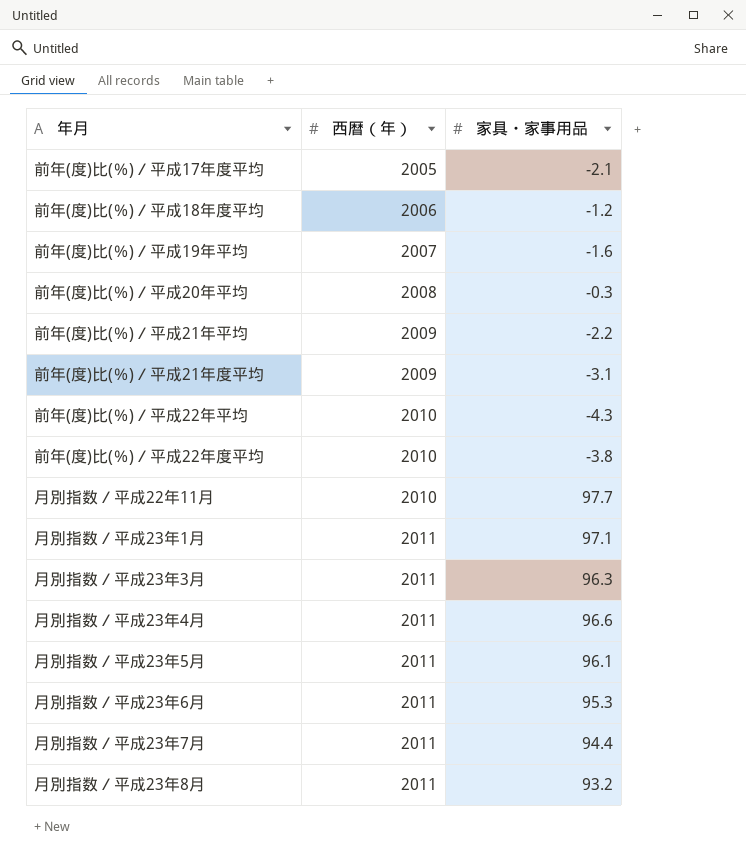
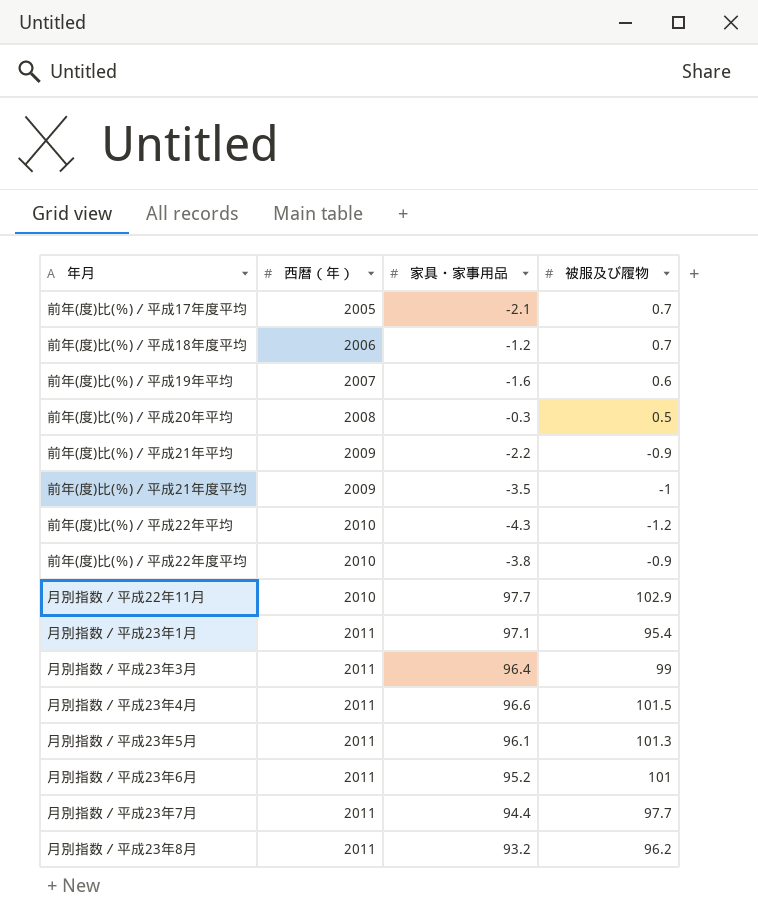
column 被服及び履物 | position: none -> 4
前年(度)比(％)／平成21年度平均 | 家具・家事用品: -3.1 -> -3.5
月別指数／平成23年3月 | 家具・家事用品: 96.3 -> 96.4
月別指数／平成23年6月 | 家具・家事用品: 95.3 -> 95.2

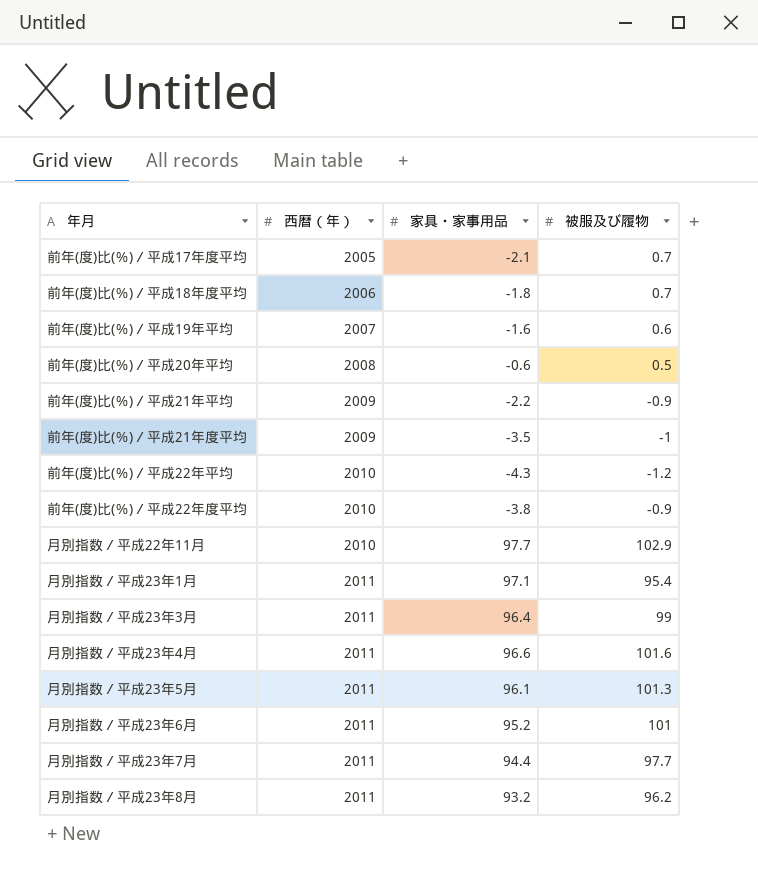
前年(度)比(％)／平成18年度平均 | 家具・家事用品: -1.2 -> -1.8
前年(度)比(％)／平成20年平均 | 家具・家事用品: -0.3 -> -0.6
月別指数／平成23年4月 | 被服及び履物: 101.5 -> 101.6

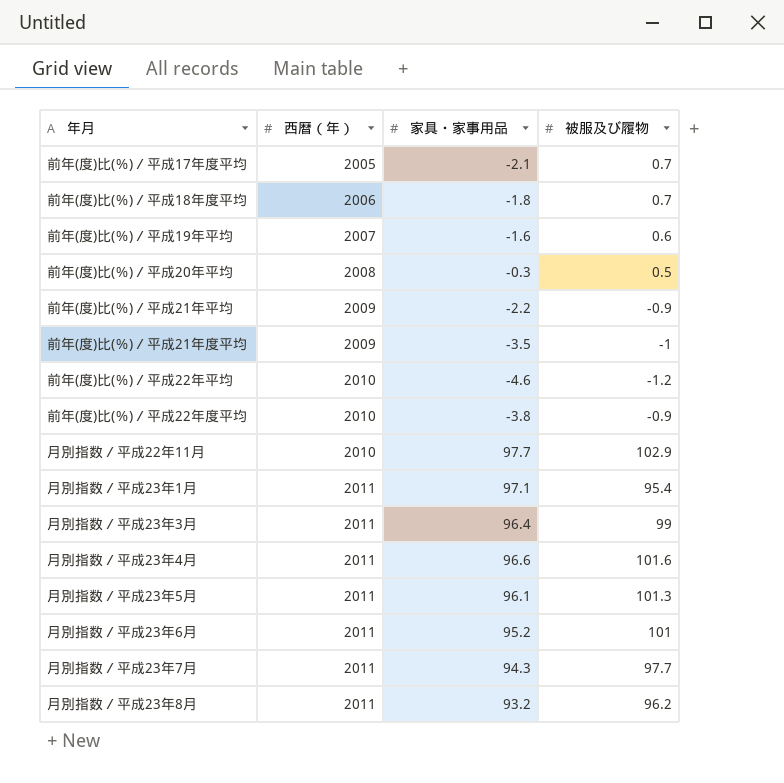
前年(度)比(％)／平成20年平均 | 家具・家事用品: -0.6 -> -0.3
前年(度)比(％)／平成22年平均 | 家具・家事用品: -4.3 -> -4.6
月別指数／平成23年7月 | 家具・家事用品: 94.4 -> 94.3

